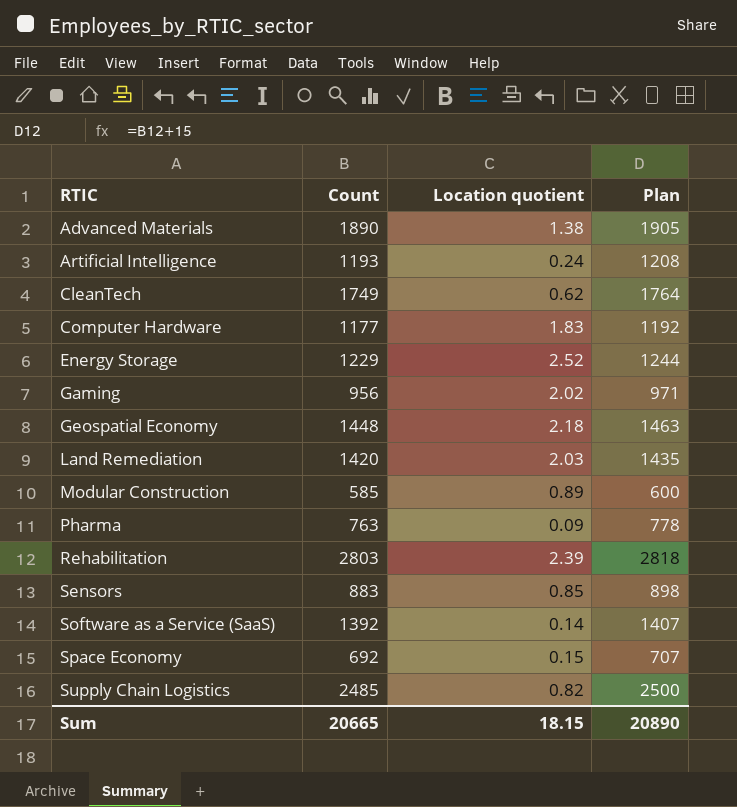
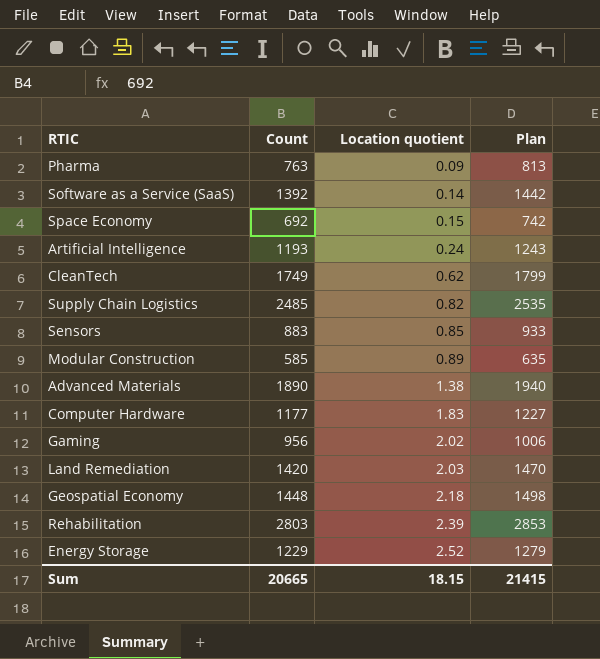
row order: RTIC ascending -> Location quotient ascending
column Plan | formula: [Count] + 15 -> [Count] + 50
Sum | Plan: 20890 -> 21415

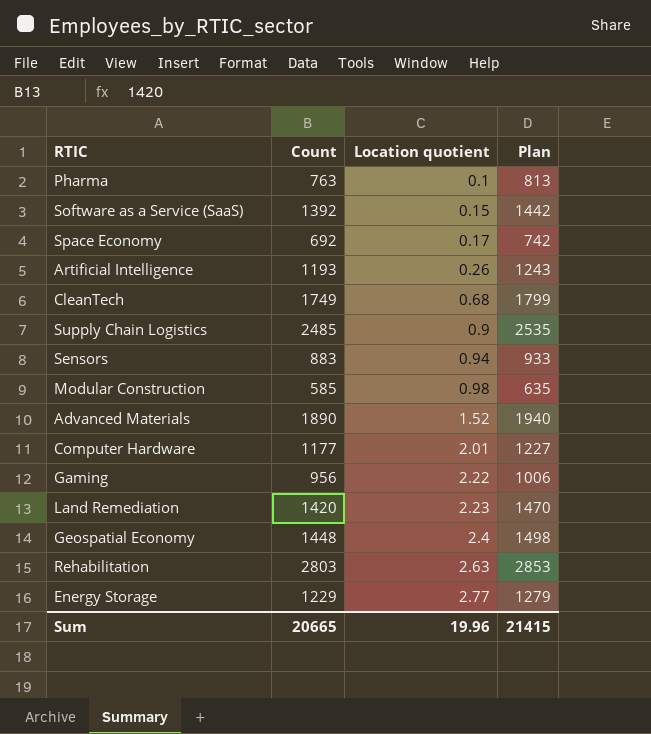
Pharma | Location quotient: 0.09 -> 0.1
Software as a Service (SaaS) | Location quotient: 0.14 -> 0.15
Space Economy | Location quotient: 0.15 -> 0.17
Artificial Intelligence | Location quotient: 0.24 -> 0.26
CleanTech | Location quotient: 0.62 -> 0.68
Supply Chain Logistics | Location quotient: 0.82 -> 0.9
Sensors | Location quotient: 0.85 -> 0.94
Modular Construction | Location quotient: 0.89 -> 0.98
Advanced Materials | Location quotient: 1.38 -> 1.52
Computer Hardware | Location quotient: 1.83 -> 2.01
Gaming | Location quotient: 2.02 -> 2.22
Land Remediation | Location quotient: 2.03 -> 2.23
Geospatial Economy | Location quotient: 2.18 -> 2.4
Rehabilitation | Location quotient: 2.39 -> 2.63
Energy Storage | Location quotient: 2.52 -> 2.77
Sum | Location quotient: 18.15 -> 19.96

